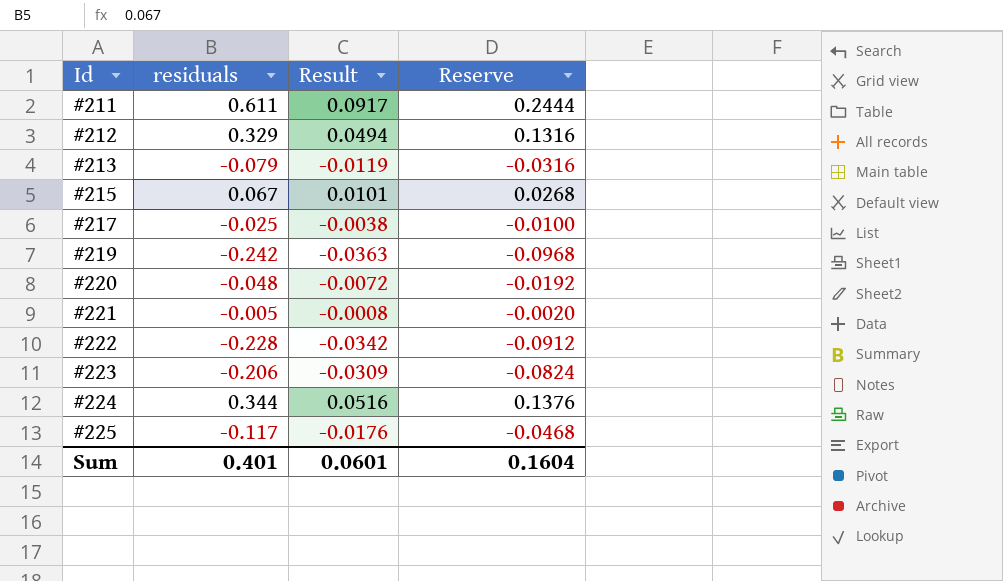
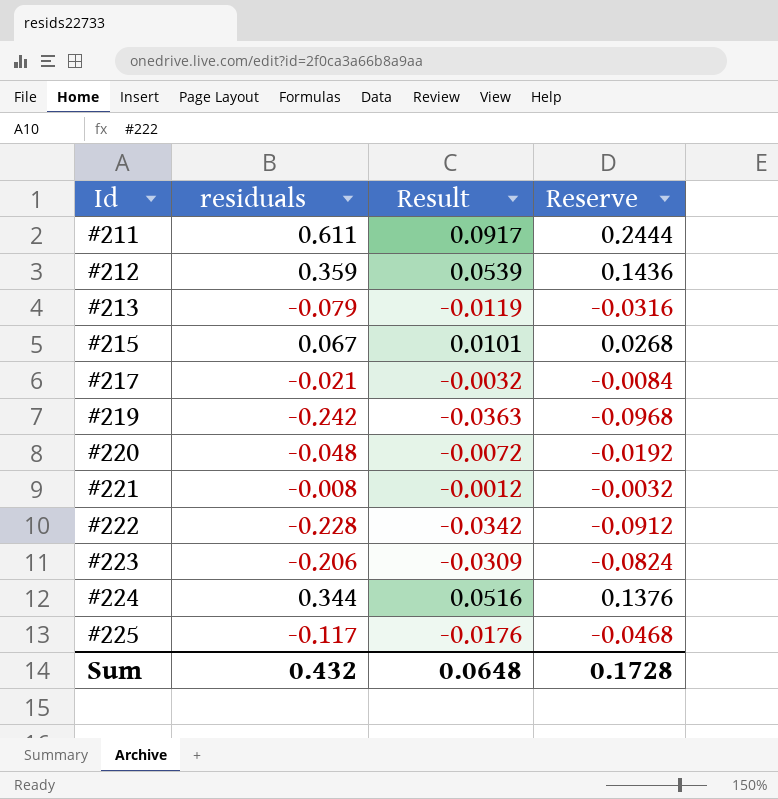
#212 | residuals: 0.329 -> 0.359
#212 | Result: 0.0494 -> 0.0539
#212 | Reserve: 0.1316 -> 0.1436
#217 | residuals: -0.025 -> -0.021
#217 | Result: -0.0038 -> -0.0032
#217 | Reserve: -0.0100 -> -0.0084
#221 | residuals: -0.005 -> -0.008
#221 | Result: -0.0008 -> -0.0012
#221 | Reserve: -0.0020 -> -0.0032
Sum | residuals: 0.401 -> 0.432
Sum | Result: 0.0601 -> 0.0648
Sum | Reserve: 0.1604 -> 0.1728

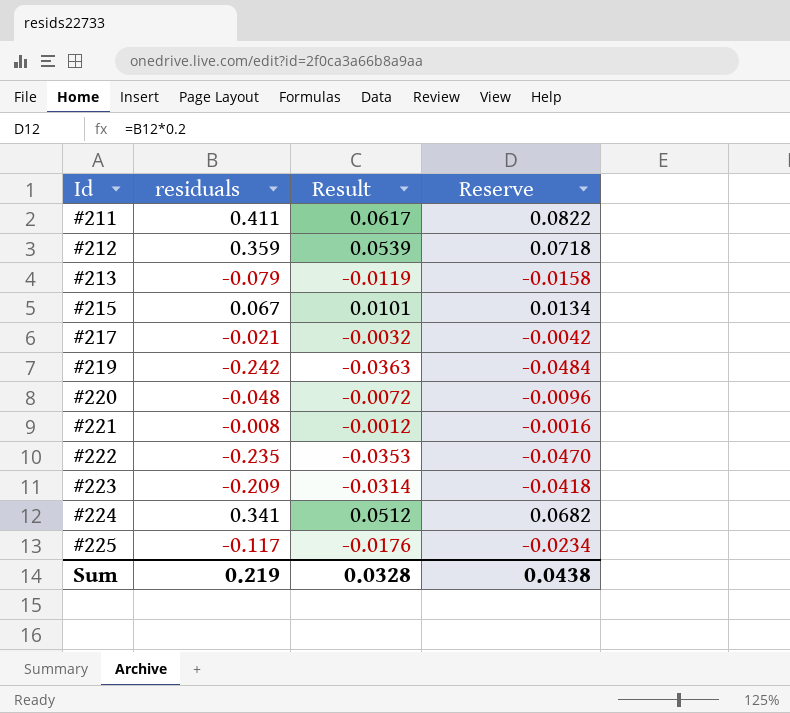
column Reserve | formula: [residuals] * 0.4 -> [residuals] * 0.2
#211 | residuals: 0.611 -> 0.411
#211 | Result: 0.0917 -> 0.0617
#222 | residuals: -0.228 -> -0.235
#222 | Result: -0.0342 -> -0.0353
#223 | residuals: -0.206 -> -0.209
#223 | Result: -0.0309 -> -0.0314
#224 | residuals: 0.344 -> 0.341
#224 | Result: 0.0516 -> 0.0512
Sum | residuals: 0.432 -> 0.219
Sum | Result: 0.0648 -> 0.0328
Sum | Reserve: 0.1728 -> 0.0438

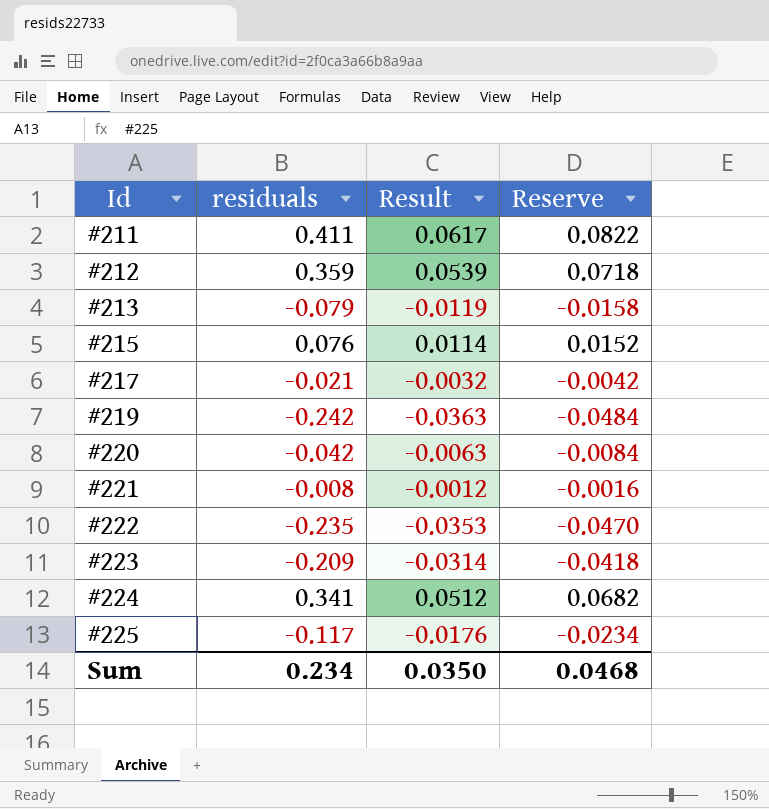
#215 | residuals: 0.067 -> 0.076
#215 | Result: 0.0101 -> 0.0114
#215 | Reserve: 0.0134 -> 0.0152
#220 | residuals: -0.048 -> -0.042
#220 | Result: -0.0072 -> -0.0063
#220 | Reserve: -0.0096 -> -0.0084
Sum | residuals: 0.219 -> 0.234
Sum | Result: 0.0328 -> 0.0350
Sum | Reserve: 0.0438 -> 0.0468

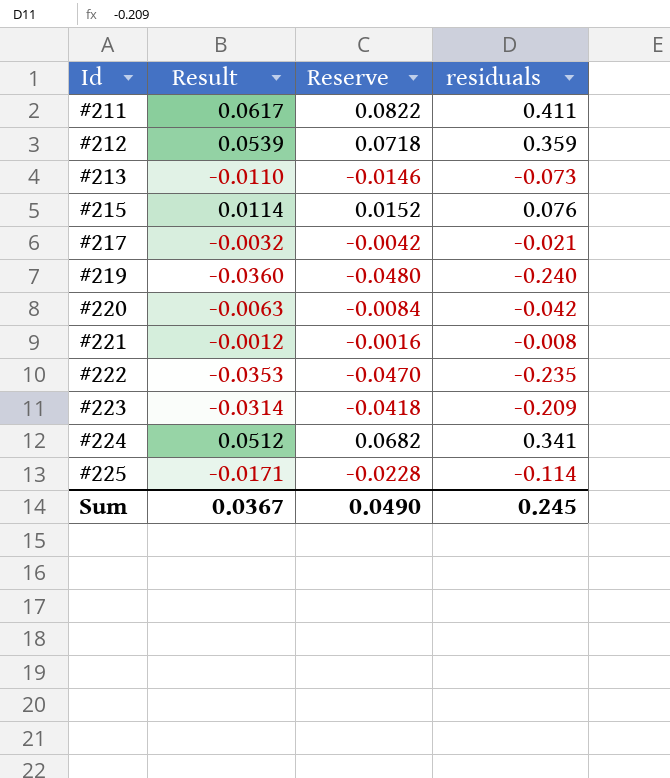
column residuals | position: 2 -> 4
#213 | Result: -0.0119 -> -0.0110
#213 | Reserve: -0.0158 -> -0.0146
#213 | residuals: -0.079 -> -0.073
#219 | Result: -0.0363 -> -0.0360
#219 | Reserve: -0.0484 -> -0.0480
#219 | residuals: -0.242 -> -0.240
#225 | Result: -0.0176 -> -0.0171
#225 | Reserve: -0.0234 -> -0.0228
#225 | residuals: -0.117 -> -0.114
Sum | Result: 0.0350 -> 0.0367
Sum | Reserve: 0.0468 -> 0.0490
Sum | residuals: 0.234 -> 0.245

